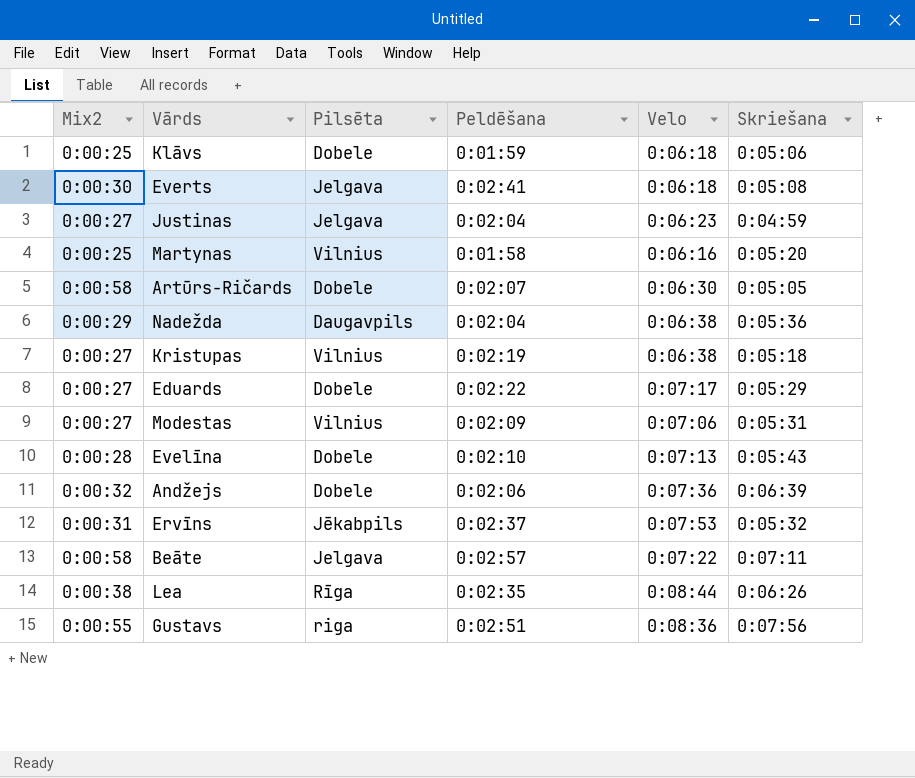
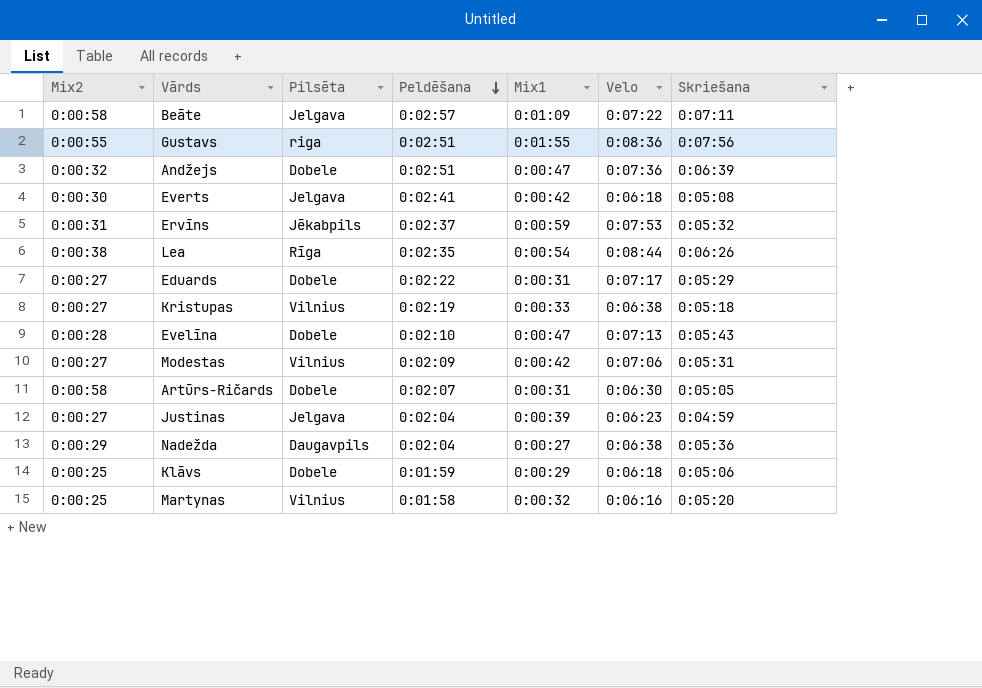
row order: none -> Peldēšana descending
column Mix1 | position: none -> 5
Andžejs | Peldēšana: 0:02:06 -> 0:02:51

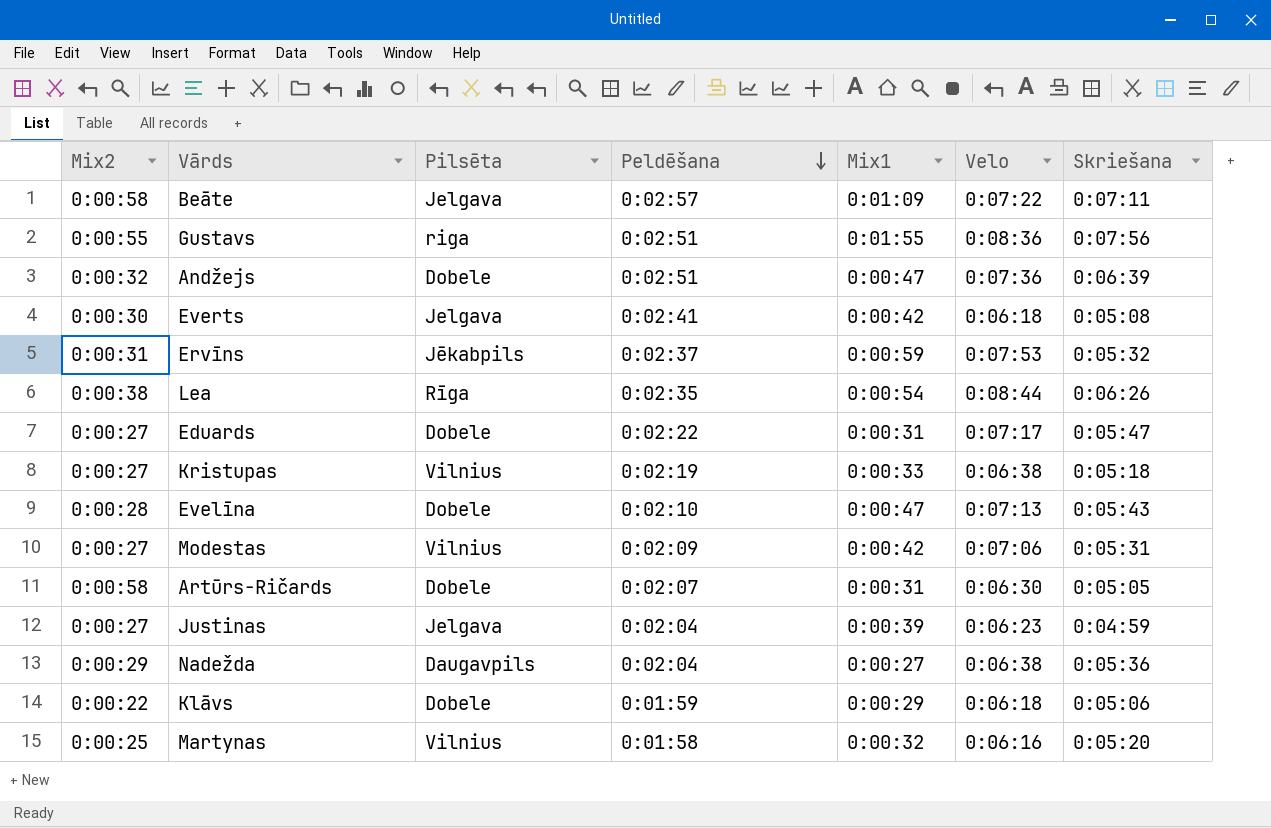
Eduards | Skriešana: 0:05:29 -> 0:05:47
Klāvs | Mix2: 0:00:25 -> 0:00:22

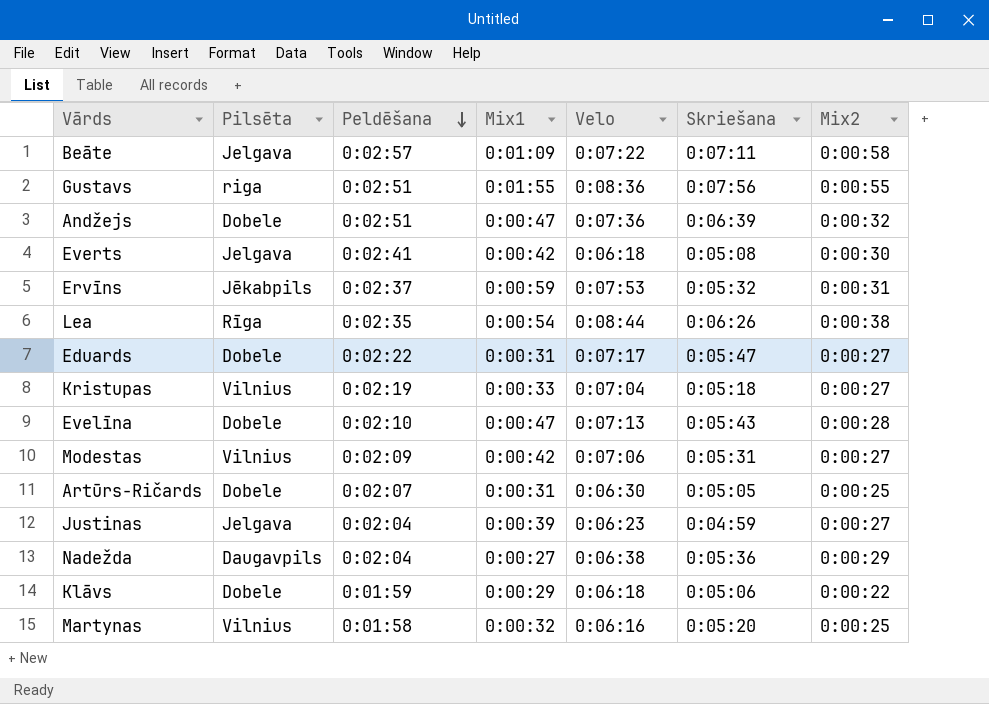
column Mix2 | position: 1 -> 7
Kristupas | Velo: 0:06:38 -> 0:07:04
Artūrs-Ričards | Mix2: 0:00:58 -> 0:00:25

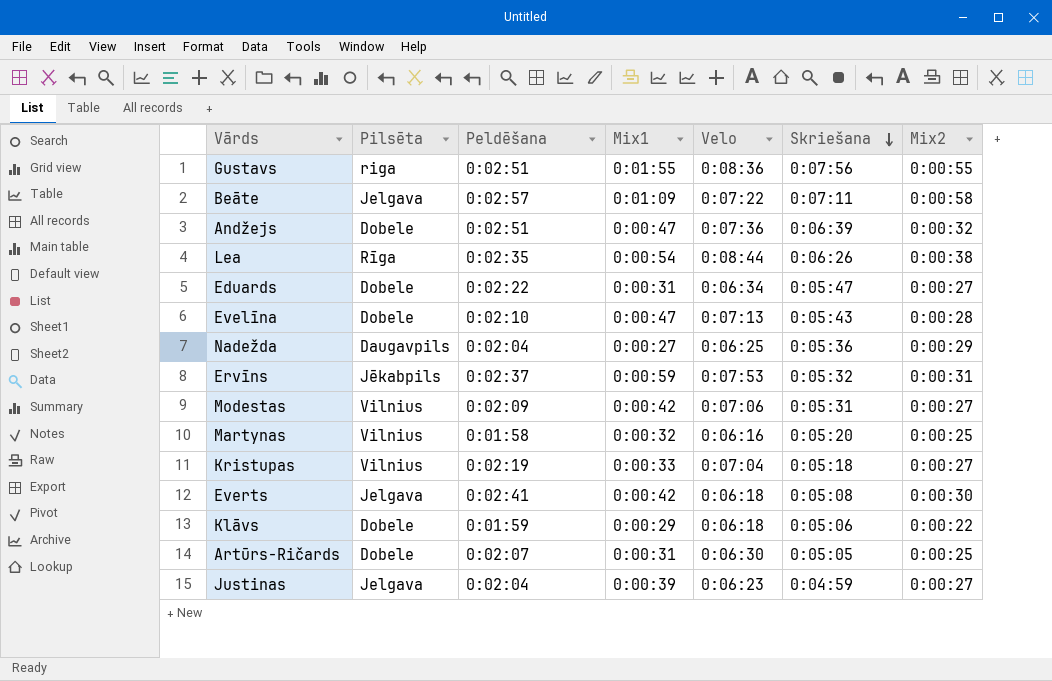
row order: Peldēšana descending -> Skriešana descending
Eduards | Velo: 0:07:17 -> 0:06:34
Nadežda | Velo: 0:06:38 -> 0:06:25

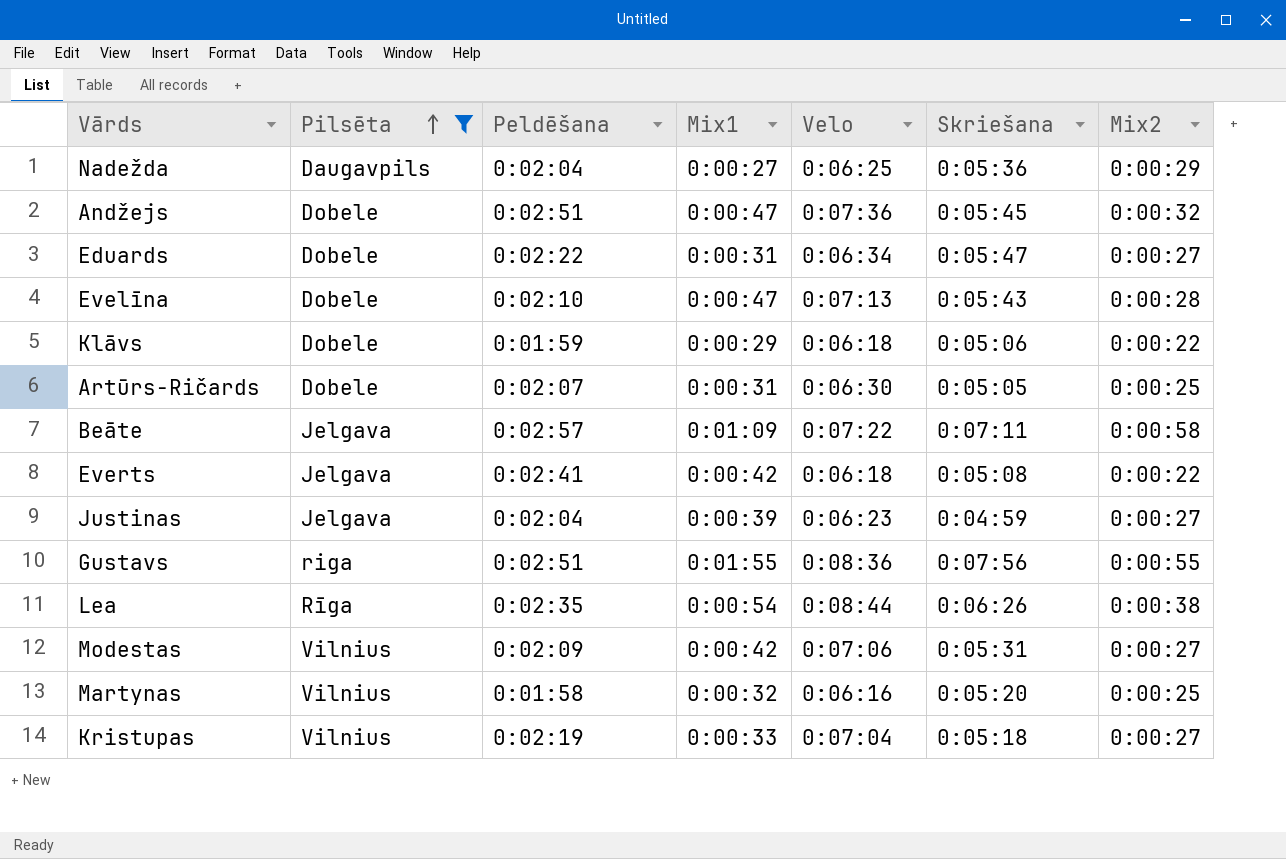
filter: none -> Pilsēta != Jēkabpils
row order: Skriešana descending -> Pilsēta ascending
Andžejs | Skriešana: 0:06:39 -> 0:05:45
Everts | Mix2: 0:00:30 -> 0:00:22

